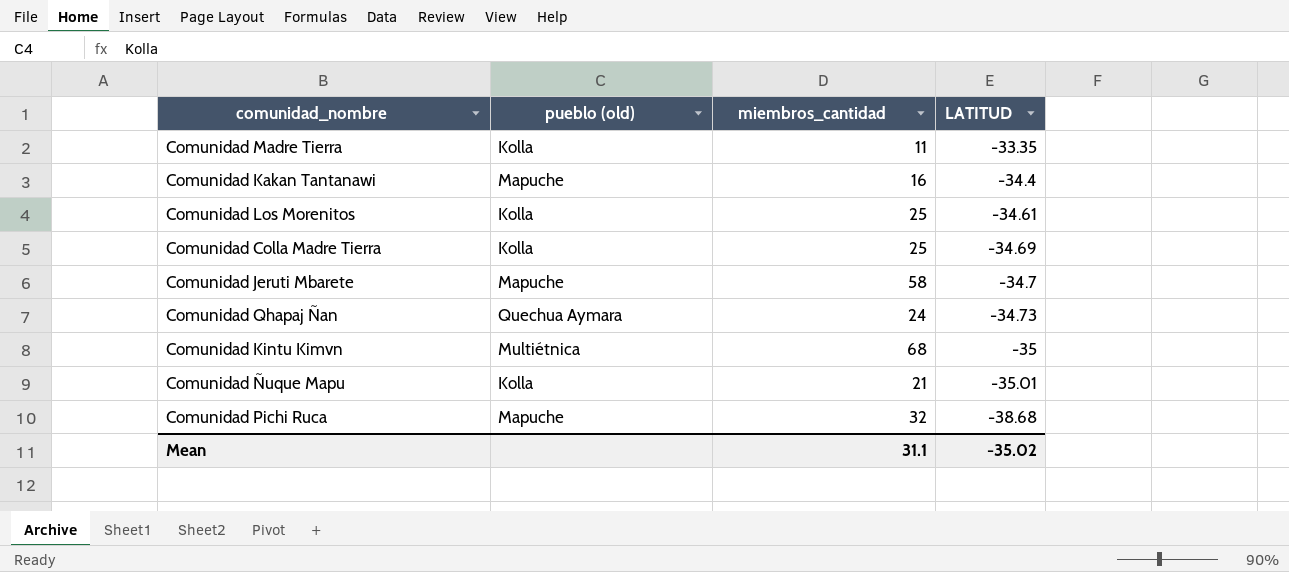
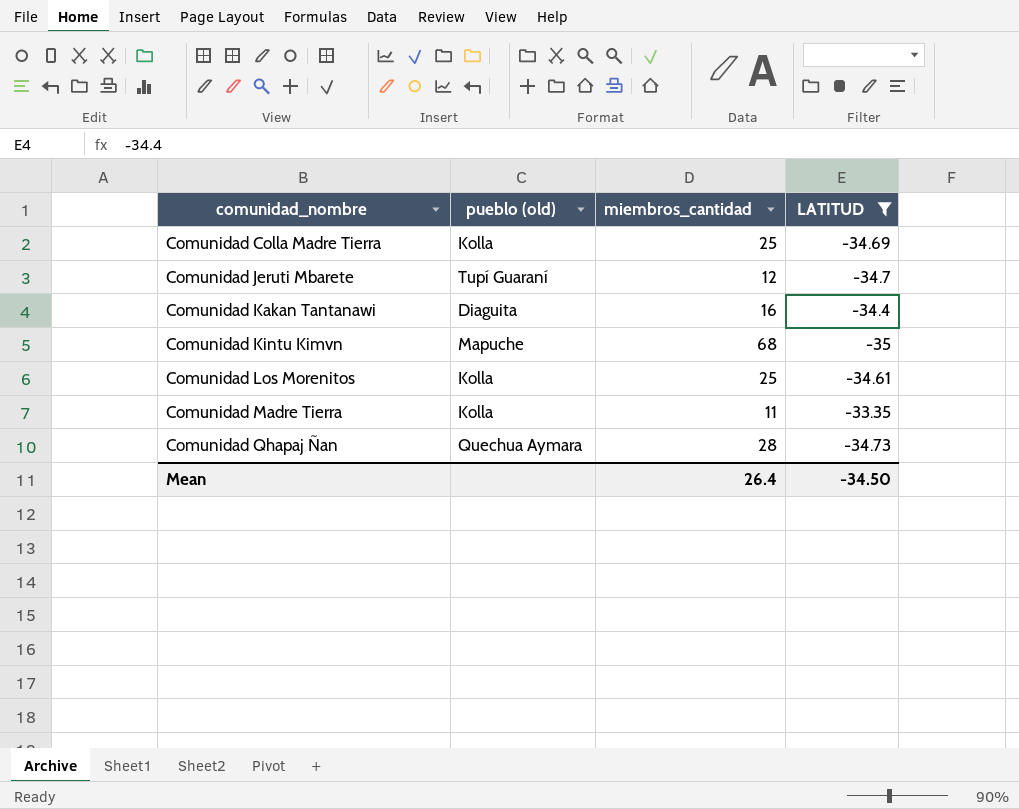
filter: none -> LATITUD >= -35
row order: LATITUD descending -> comunidad_nombre ascending
Comunidad Jeruti Mbarete | pueblo (old): Mapuche -> Tupí Guaraní
Comunidad Jeruti Mbarete | miembros_cantidad: 58 -> 12
Comunidad Kakan Tantanawi | pueblo (old): Mapuche -> Diaguita
Comunidad Kintu Kimvn | pueblo (old): Multiétnica -> Mapuche
Comunidad Qhapaj Ñan | miembros_cantidad: 24 -> 28
Mean | miembros_cantidad: 31.1 -> 26.4
Mean | LATITUD: -35.02 -> -34.50

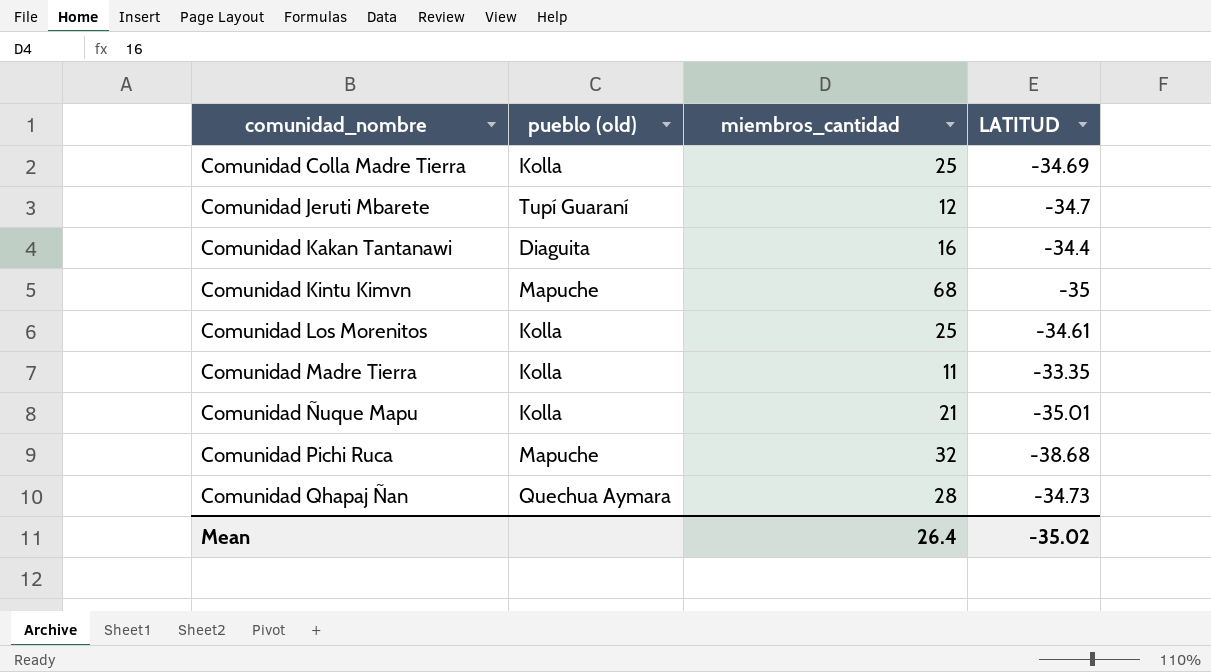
filter: LATITUD >= -35 -> none
Mean | LATITUD: -34.50 -> -35.02

